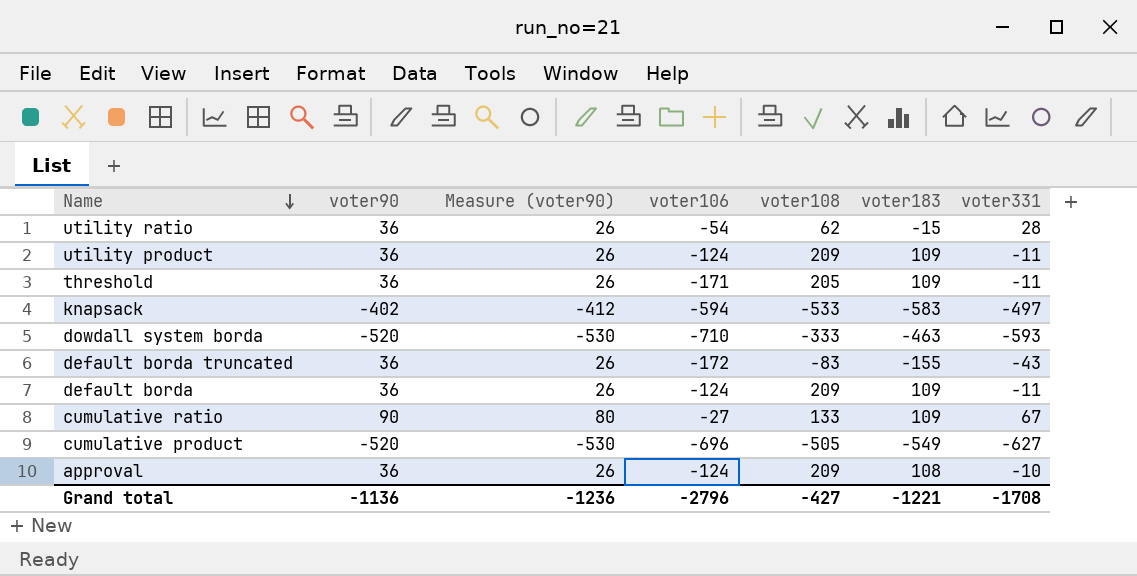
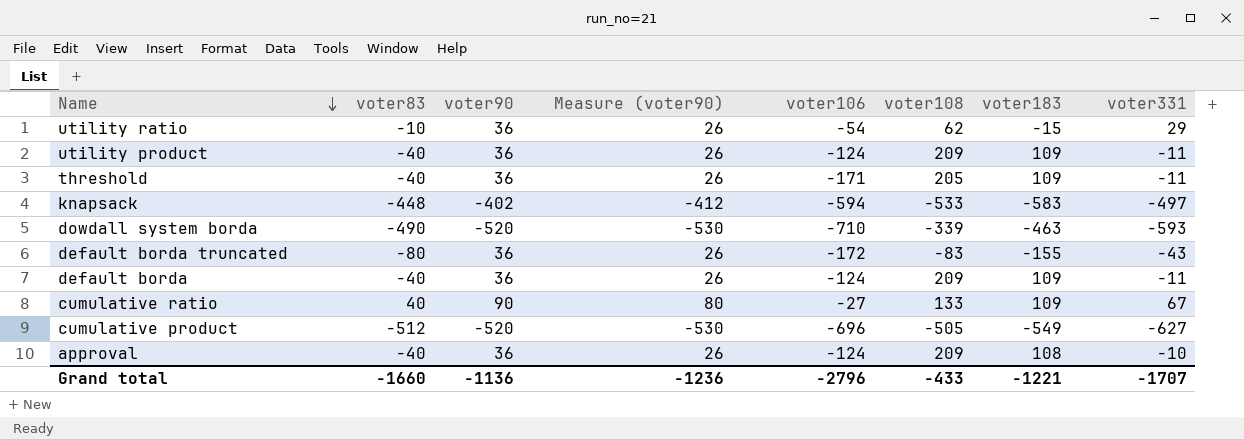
column voter83 | position: none -> 2
utility ratio | voter331: 28 -> 29
dowdall system borda | voter108: -333 -> -339
Grand total | voter108: -427 -> -433
Grand total | voter331: -1708 -> -1707

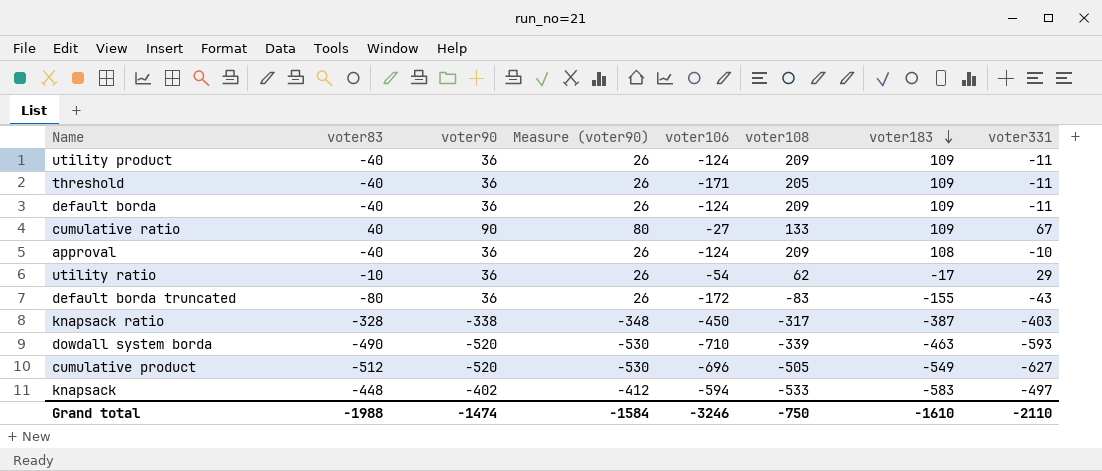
row order: Name descending -> voter183 descending
utility ratio | voter183: -15 -> -17
row knapsack ratio: none -> -328 | -338 | -348 | -450 | -317 | -387 | -403
Grand total | voter83: -1660 -> -1988
Grand total | voter90: -1136 -> -1474
Grand total | Measure (voter90): -1236 -> -1584
Grand total | voter106: -2796 -> -3246
Grand total | voter108: -433 -> -750
Grand total | voter183: -1221 -> -1610
Grand total | voter331: -1707 -> -2110

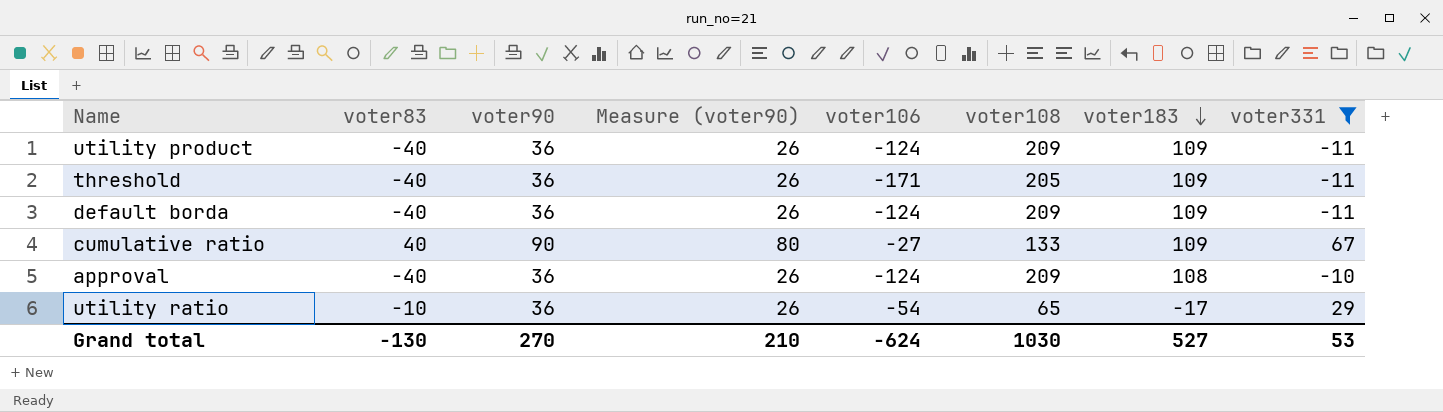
filter: none -> voter331 >= -11
utility ratio | voter108: 62 -> 65
Grand total | voter83: -1988 -> -130
Grand total | voter90: -1474 -> 270
Grand total | Measure (voter90): -1584 -> 210
Grand total | voter106: -3246 -> -624
Grand total | voter108: -750 -> 1030
Grand total | voter183: -1610 -> 527
Grand total | voter331: -2110 -> 53

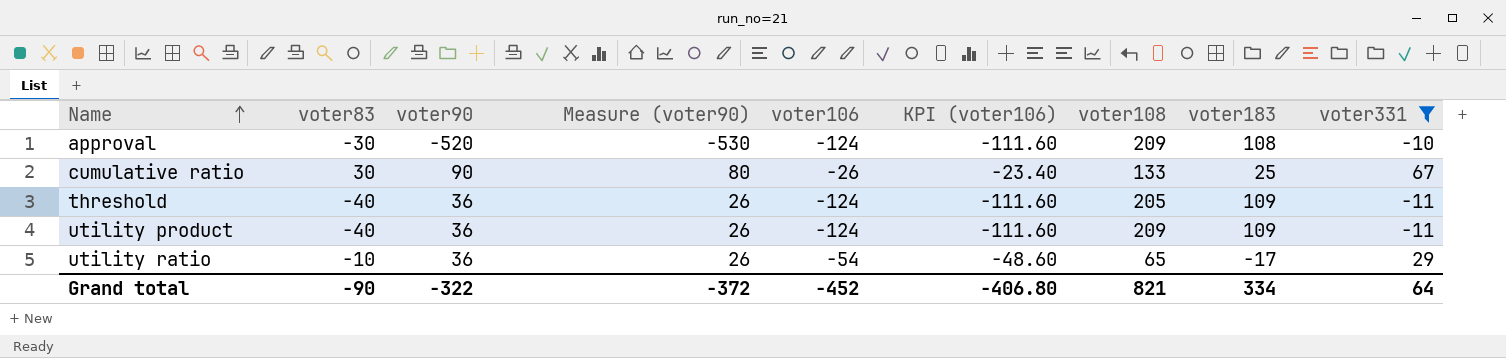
row order: voter183 descending -> Name ascending
column KPI (voter106) | formula: none -> [voter106] * 0.9
row default borda: -40 | 36 | 26 | -124 | 209 | 109 | -11 -> none
approval | voter83: -40 -> -30
approval | voter90: 36 -> -520
approval | Measure (voter90): 26 -> -530
cumulative ratio | voter83: 40 -> 30
cumulative ratio | voter106: -27 -> -26
cumulative ratio | voter183: 109 -> 25
threshold | voter106: -171 -> -124
Grand total | voter83: -130 -> -90
Grand total | voter90: 270 -> -322
Grand total | Measure (voter90): 210 -> -372
Grand total | voter106: -624 -> -452
Grand total | voter108: 1030 -> 821
Grand total | voter183: 527 -> 334
Grand total | voter331: 53 -> 64

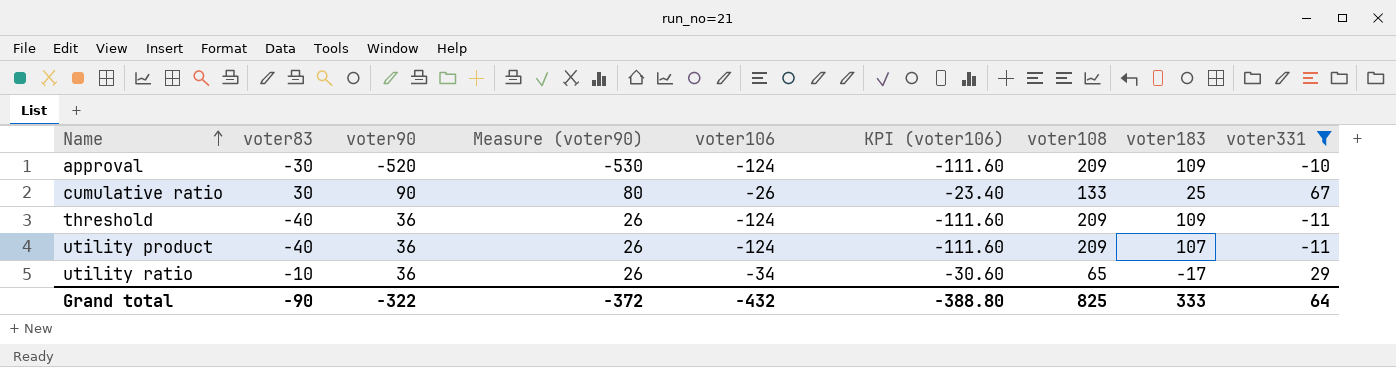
approval | voter183: 108 -> 109
threshold | voter108: 205 -> 209
utility product | voter183: 109 -> 107
utility ratio | voter106: -54 -> -34
utility ratio | KPI (voter106): -48.60 -> -30.60
Grand total | voter106: -452 -> -432
Grand total | KPI (voter106): -406.80 -> -388.80
Grand total | voter108: 821 -> 825
Grand total | voter183: 334 -> 333

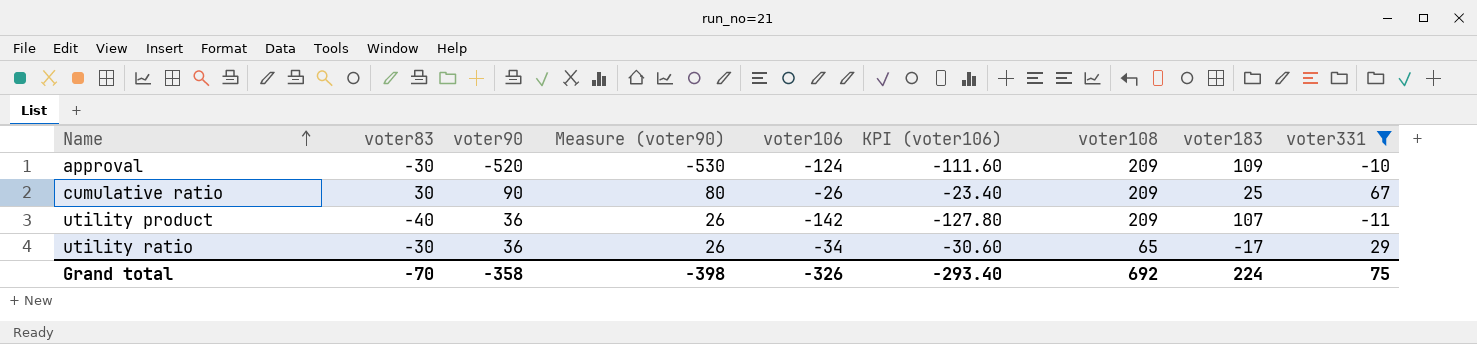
row threshold: -40 | 36 | 26 | -124 | -111.60 | 209 | 109 | -11 -> none
cumulative ratio | voter108: 133 -> 209
utility product | voter106: -124 -> -142
utility product | KPI (voter106): -111.60 -> -127.80
utility ratio | voter83: -10 -> -30
Grand total | voter83: -90 -> -70
Grand total | voter90: -322 -> -358
Grand total | Measure (voter90): -372 -> -398
Grand total | voter106: -432 -> -326
Grand total | KPI (voter106): -388.80 -> -293.40
Grand total | voter108: 825 -> 692
Grand total | voter183: 333 -> 224
Grand total | voter331: 64 -> 75

